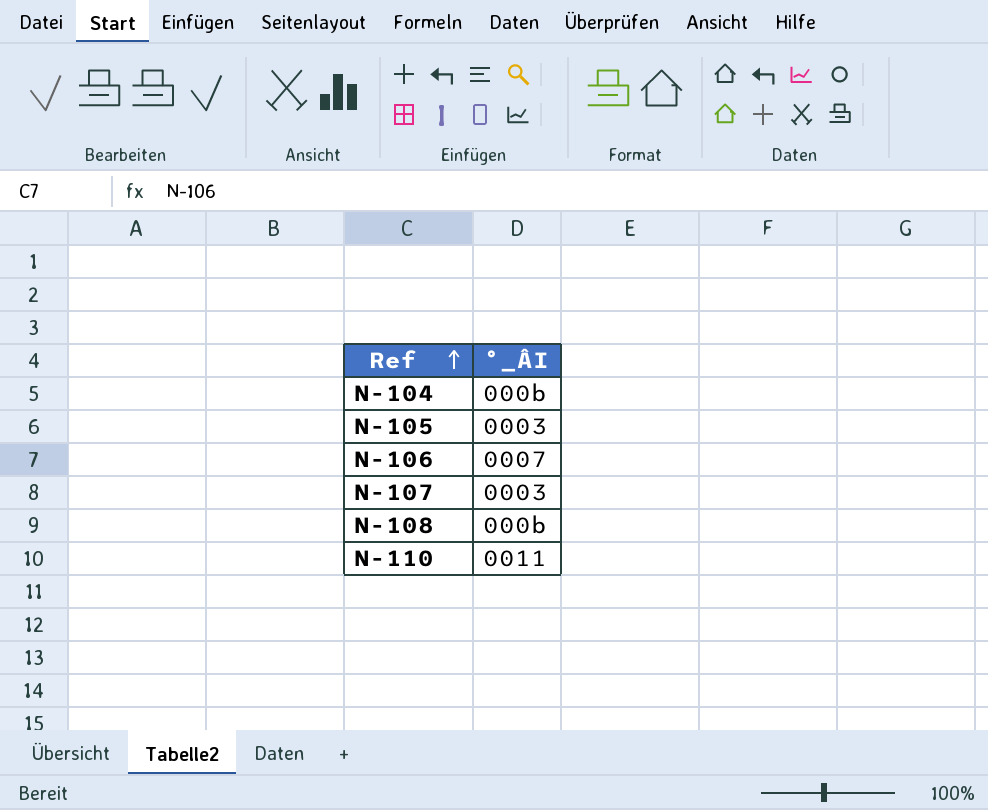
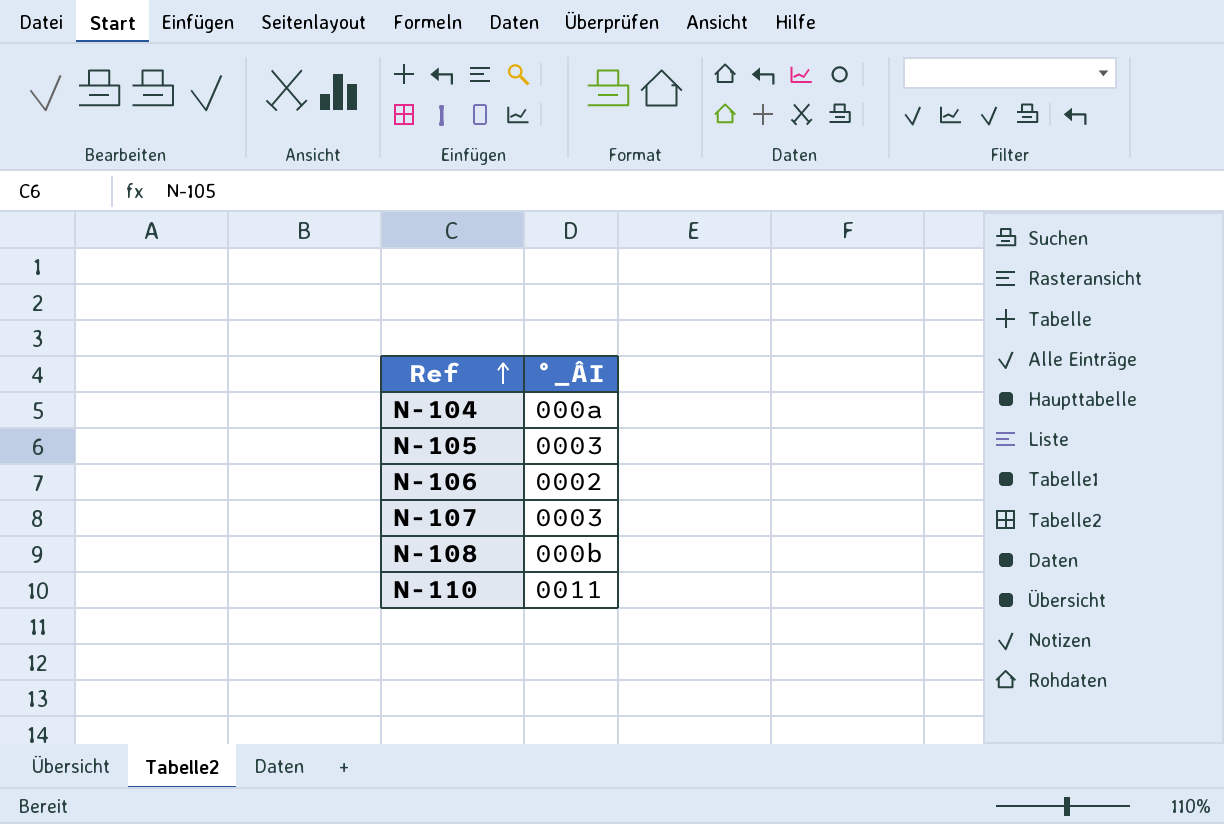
N-104 | °_ÂI: 000b -> 000a
N-106 | °_ÂI: 0007 -> 0002

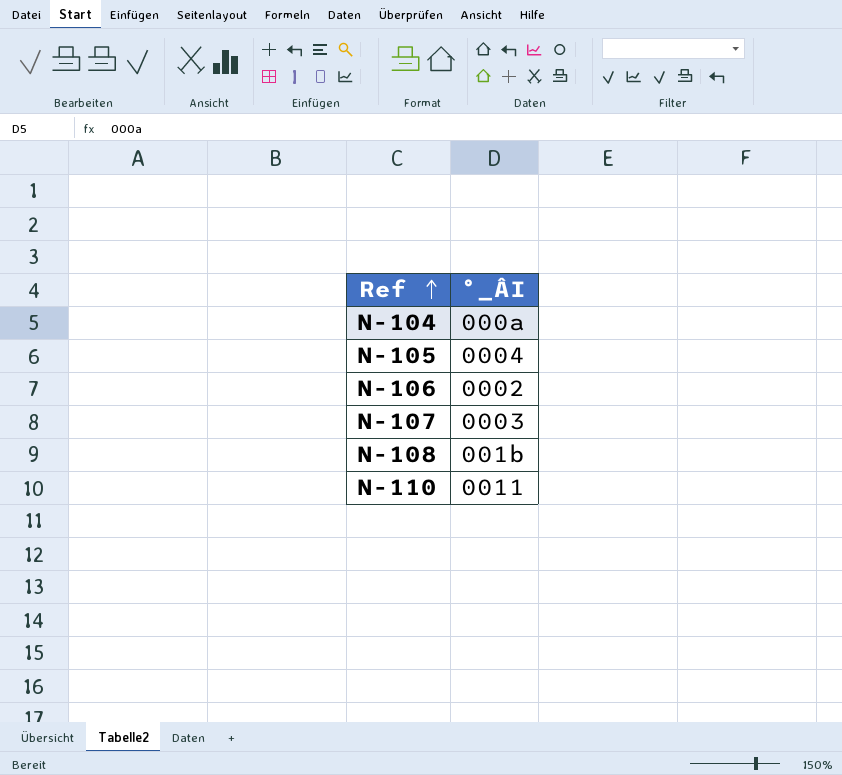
N-105 | °_ÂI: 0003 -> 0004
N-108 | °_ÂI: 000b -> 001b

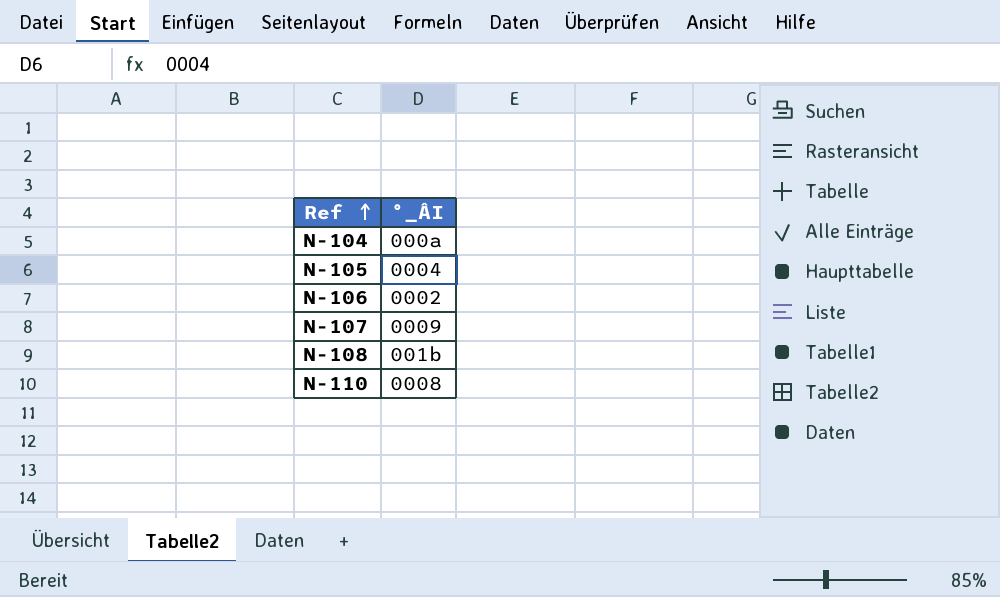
N-107 | °_ÂI: 0003 -> 0009
N-110 | °_ÂI: 0011 -> 0008

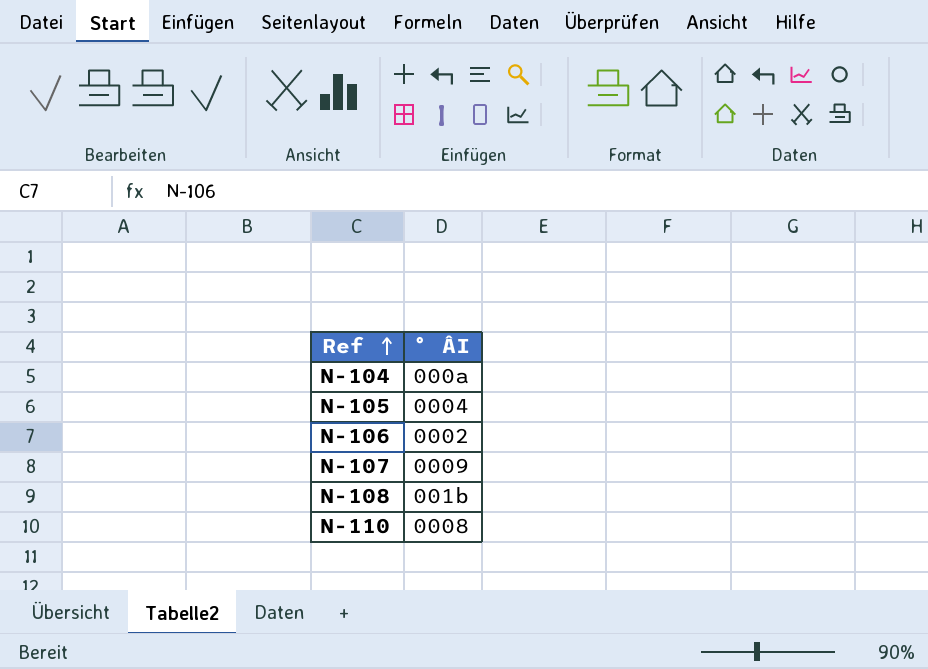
column name: °_ÂI -> ° ÂI

